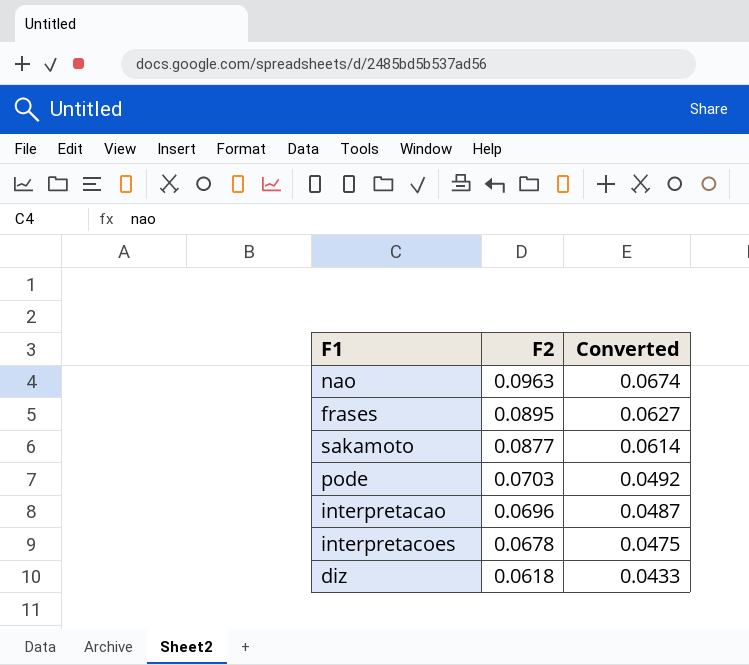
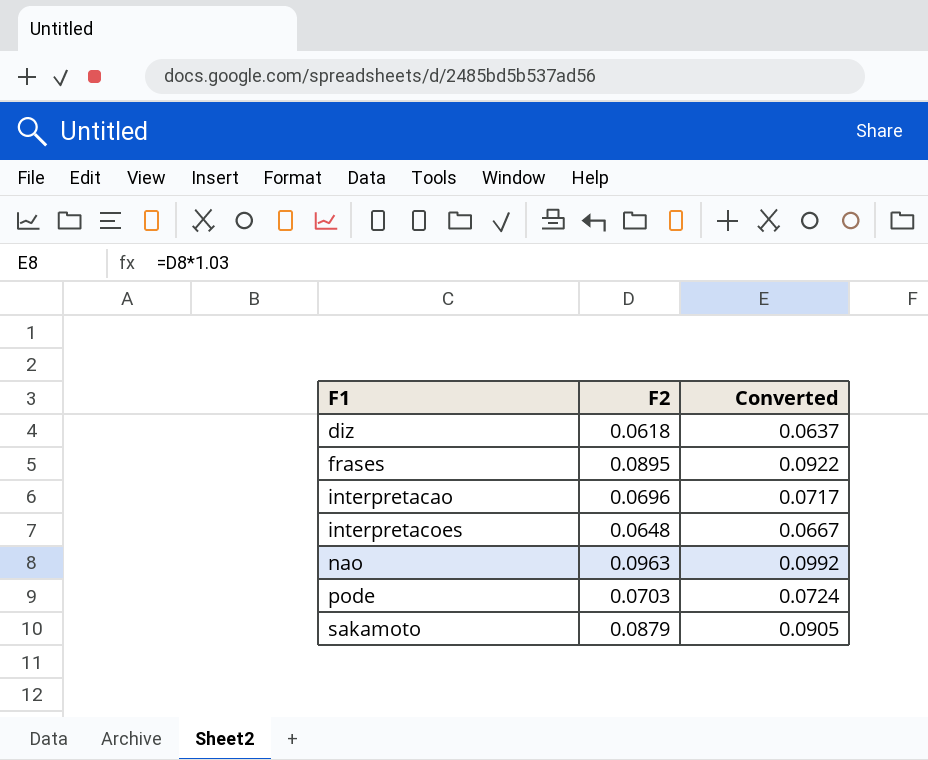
row order: F2 descending -> F1 ascending
column Converted | formula: [F2] * 0.7 -> [F2] * 1.03
interpretacoes | F2: 0.0678 -> 0.0648
sakamoto | F2: 0.0877 -> 0.0879

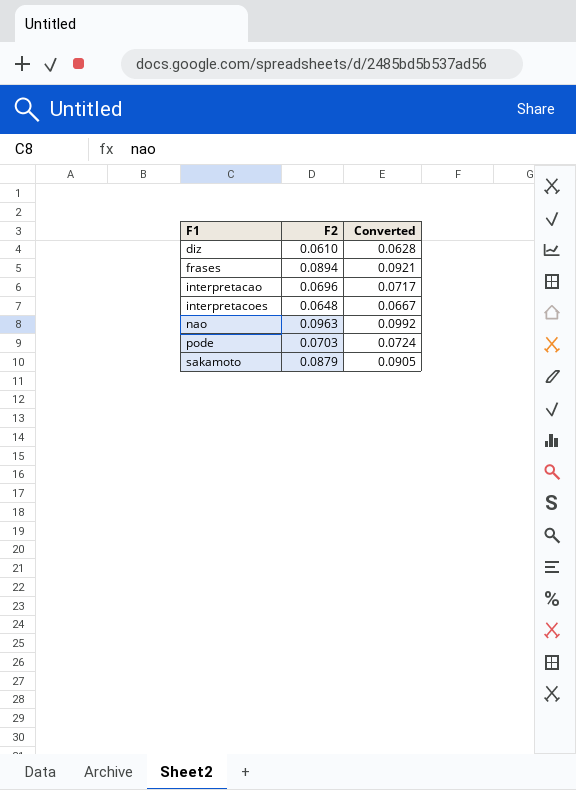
diz | F2: 0.0618 -> 0.0610
diz | Converted: 0.0637 -> 0.0628
frases | F2: 0.0895 -> 0.0894
frases | Converted: 0.0922 -> 0.0921

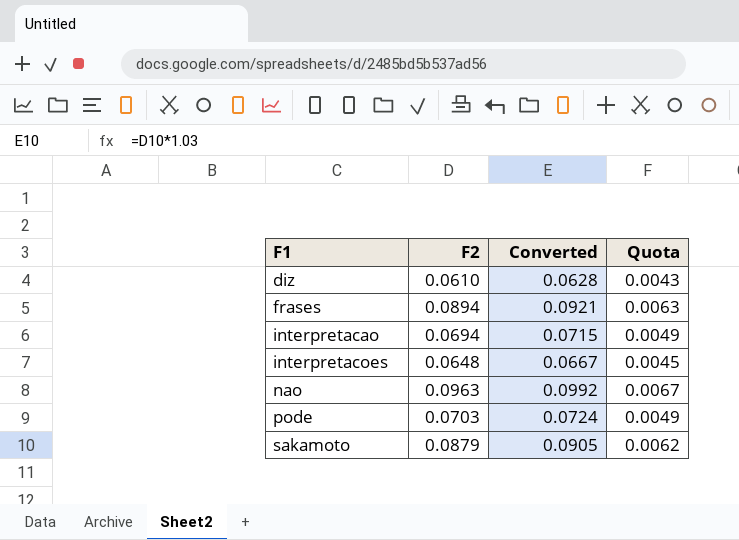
column Quota | formula: none -> [F2] * 0.07
interpretacao | F2: 0.0696 -> 0.0694
interpretacao | Converted: 0.0717 -> 0.0715

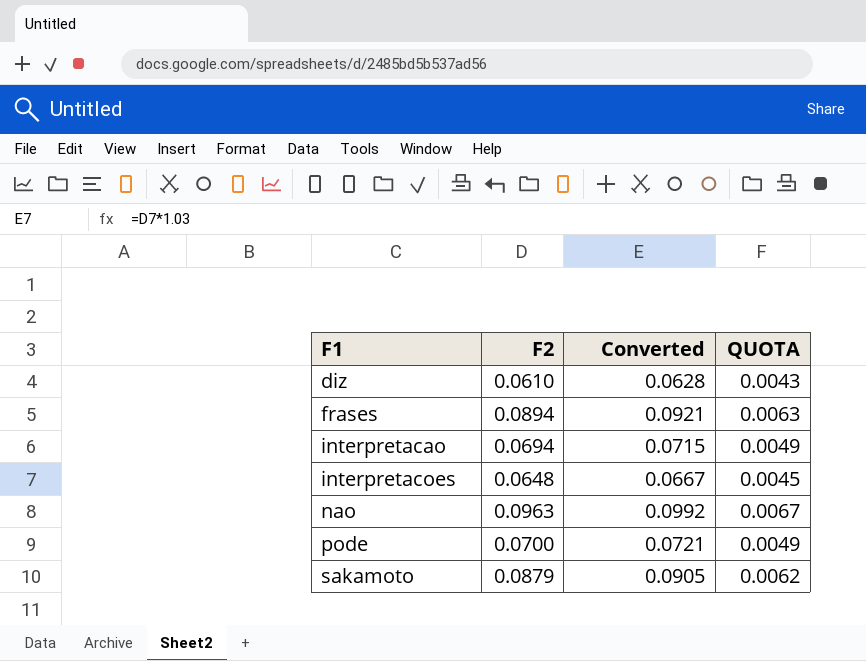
column name: Quota -> QUOTA
pode | F2: 0.0703 -> 0.0700
pode | Converted: 0.0724 -> 0.0721

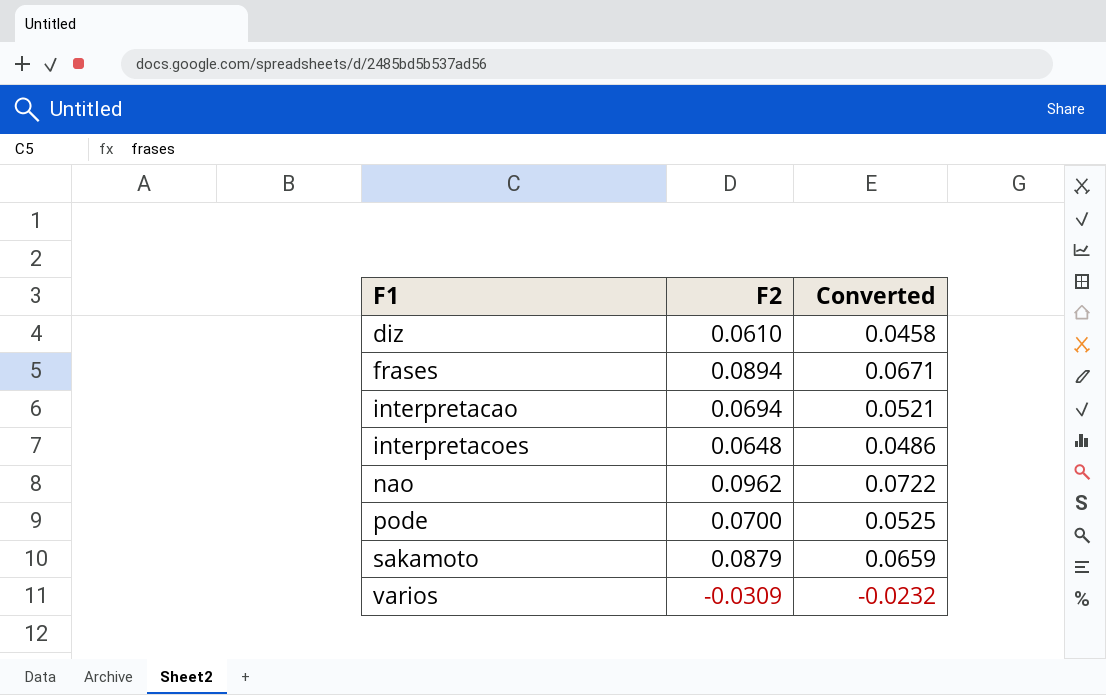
column QUOTA | formula: [F2] * 0.07 -> none
column Converted | formula: [F2] * 1.03 -> [F2] * 0.75
nao | F2: 0.0963 -> 0.0962
row varios: none -> -0.0309 | -0.0232

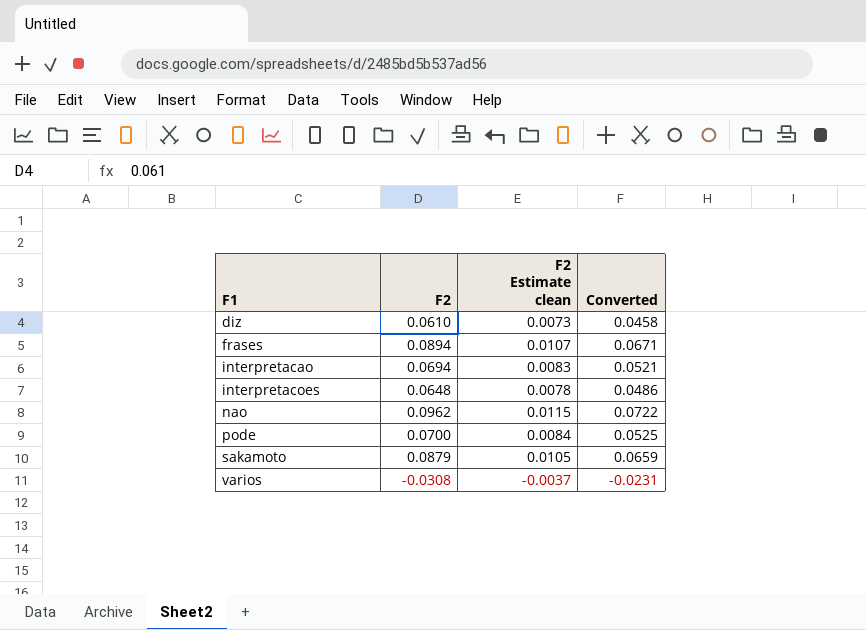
column F2 Estimate clean | formula: none -> [F2] * 0.12
varios | F2: -0.0309 -> -0.0308
varios | Converted: -0.0232 -> -0.0231

